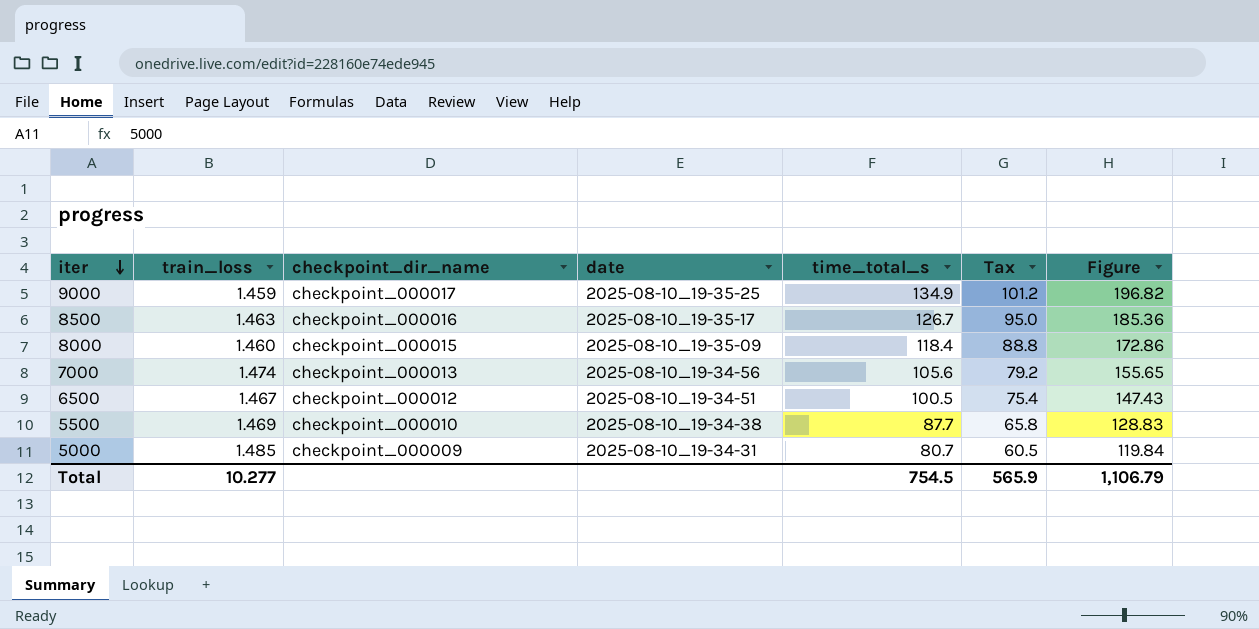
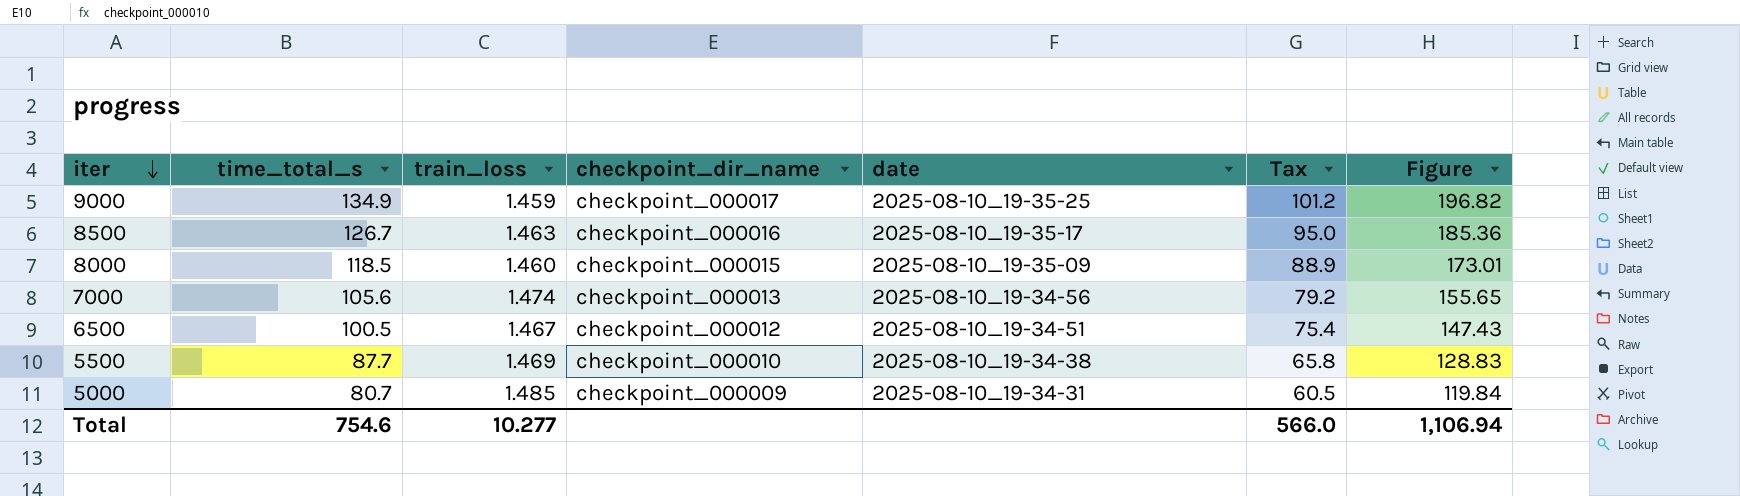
column time_total_s | position: 5 -> 2
8000 | time_total_s: 118.4 -> 118.5
8000 | Tax: 88.8 -> 88.9
8000 | Figure: 172.86 -> 173.01
Total | time_total_s: 754.5 -> 754.6
Total | Tax: 565.9 -> 566.0
Total | Figure: 1,106.79 -> 1,106.94

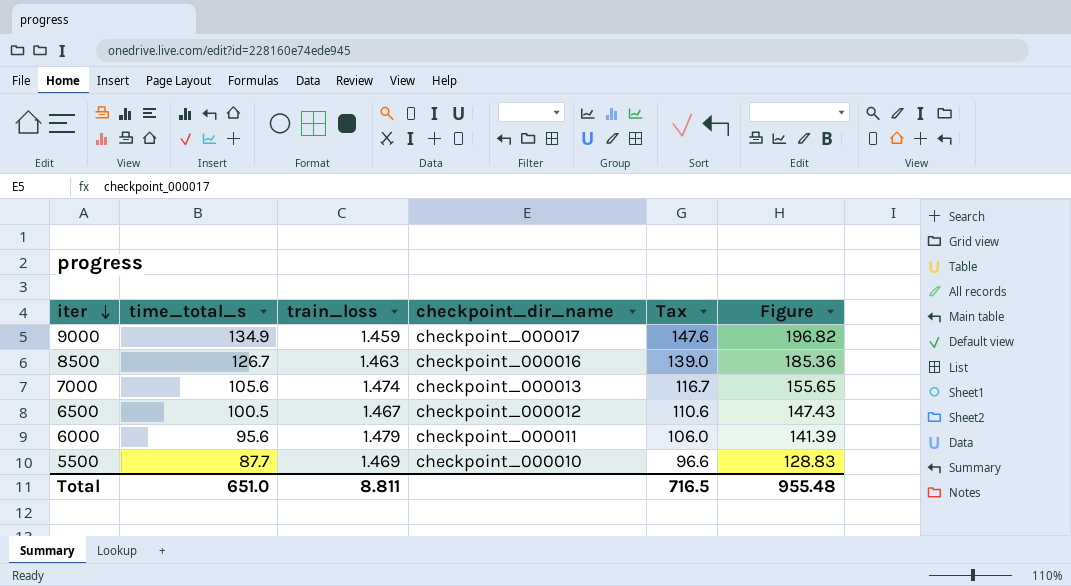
column date | position: 5 -> none
column Tax | formula: [time_total_s] * 0.75 -> [Figure] * 0.75
row 8000: 118.5 | 1.460 | checkpoint_000015 | 2025-08-10_19-35-09 | 88.9 | 173.01 -> none
row 5000: 80.7 | 1.485 | checkpoint_000009 | 2025-08-10_19-34-31 | 60.5 | 119.84 -> none
row 6000: none -> 95.6 | 1.479 | checkpoint_000011 | 106.0 | 141.39
Total | time_total_s: 754.6 -> 651.0
Total | train_loss: 10.277 -> 8.811
Total | Tax: 566.0 -> 716.5
Total | Figure: 1,106.94 -> 955.48

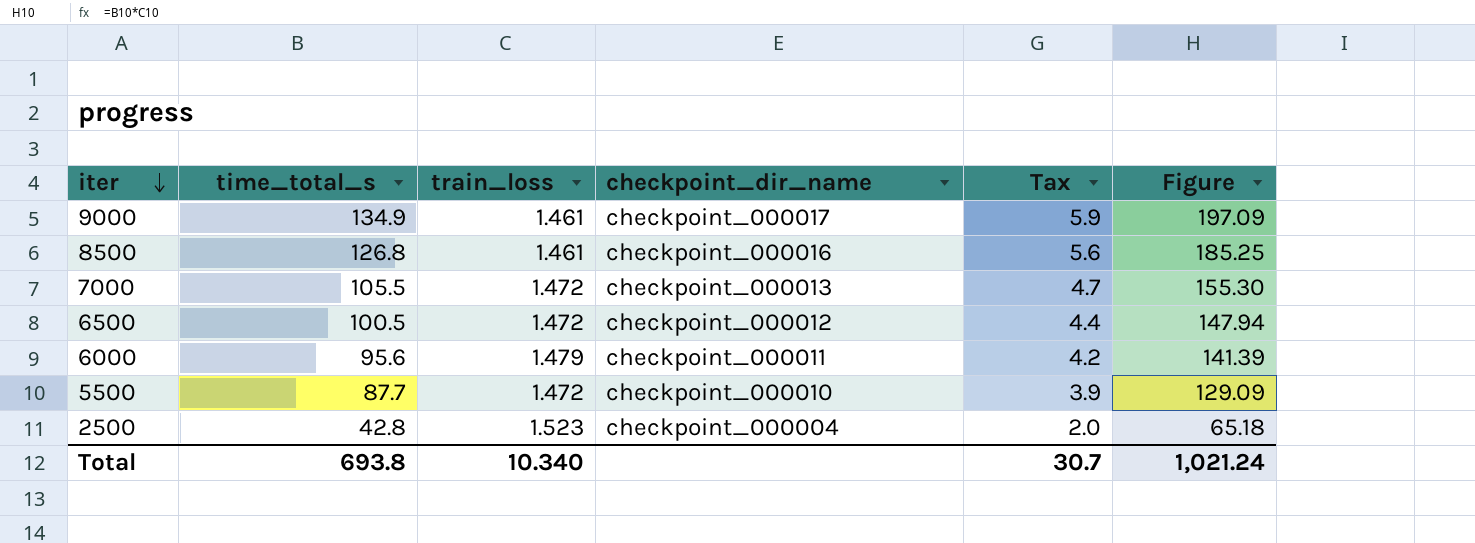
column Tax | formula: [Figure] * 0.75 -> [Figure] * 0.03
9000 | train_loss: 1.459 -> 1.461
9000 | Figure: 196.82 -> 197.09
8500 | time_total_s: 126.7 -> 126.8
8500 | train_loss: 1.463 -> 1.461
8500 | Figure: 185.36 -> 185.25
7000 | time_total_s: 105.6 -> 105.5
7000 | train_loss: 1.474 -> 1.472
7000 | Figure: 155.65 -> 155.30
6500 | train_loss: 1.467 -> 1.472
6500 | Figure: 147.43 -> 147.94
5500 | train_loss: 1.469 -> 1.472
5500 | Figure: 128.83 -> 129.09
row 2500: none -> 42.8 | 1.523 | checkpoint_000004 | 2.0 | 65.18
Total | time_total_s: 651.0 -> 693.8
Total | train_loss: 8.811 -> 10.340
Total | Tax: 716.5 -> 30.7
Total | Figure: 955.48 -> 1,021.24

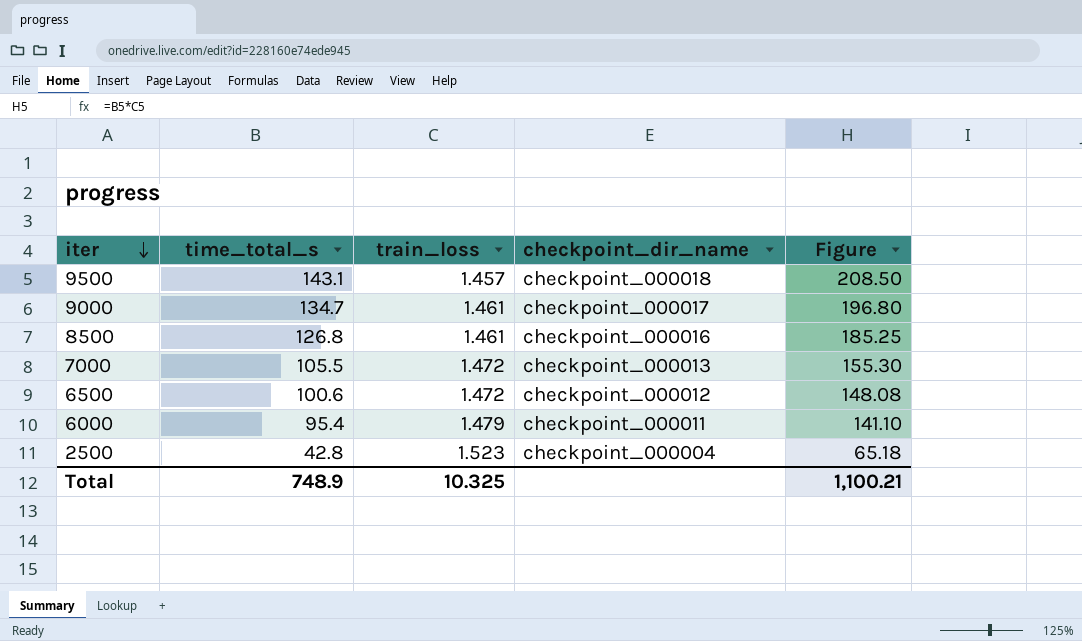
column Tax | formula: [Figure] * 0.03 -> none
row 5500: 87.7 | 1.472 | checkpoint_000010 | 3.9 | 129.09 -> none
row 9500: none -> 143.1 | 1.457 | checkpoint_000018 | 208.50
9000 | time_total_s: 134.9 -> 134.7
9000 | Figure: 197.09 -> 196.80
6500 | time_total_s: 100.5 -> 100.6
6500 | Figure: 147.94 -> 148.08
6000 | time_total_s: 95.6 -> 95.4
6000 | Figure: 141.39 -> 141.10
Total | time_total_s: 693.8 -> 748.9
Total | train_loss: 10.340 -> 10.325
Total | Figure: 1,021.24 -> 1,100.21

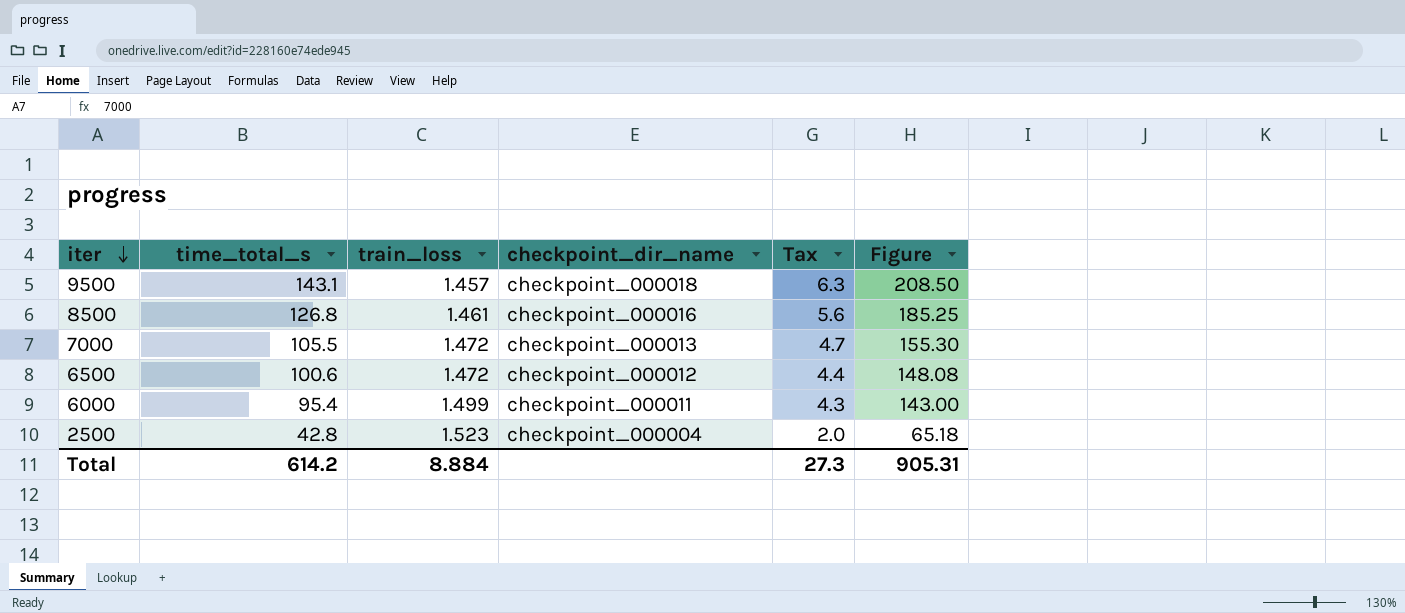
column Tax | formula: none -> [Figure] * 0.03
row 9000: 134.7 | 1.461 | checkpoint_000017 | 196.80 -> none
6000 | train_loss: 1.479 -> 1.499
6000 | Figure: 141.10 -> 143.00
Total | time_total_s: 748.9 -> 614.2
Total | train_loss: 10.325 -> 8.884
Total | Figure: 1,100.21 -> 905.31

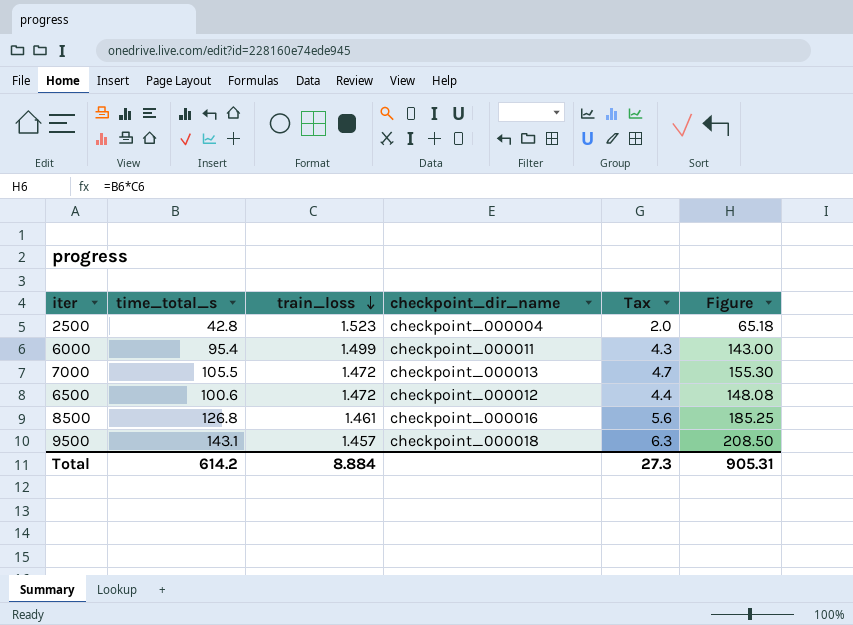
row order: iter descending -> train_loss descending

